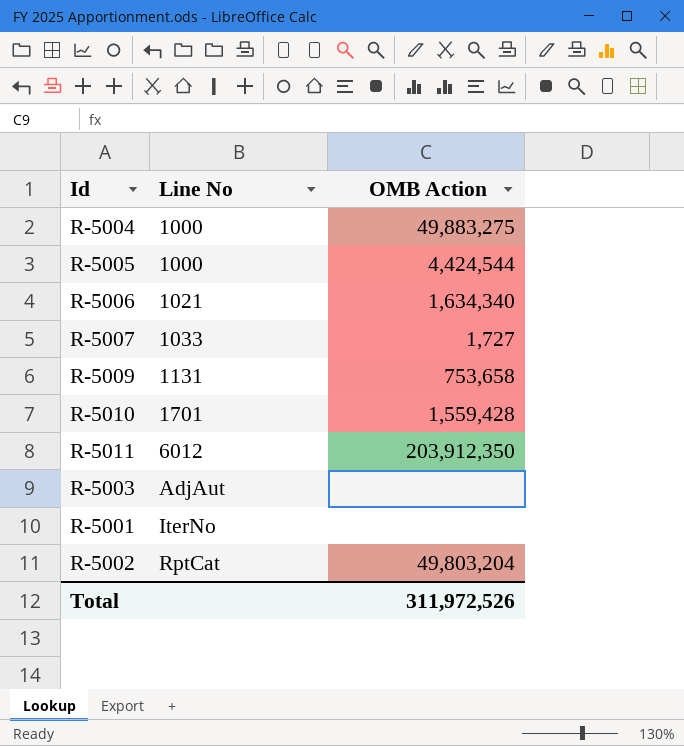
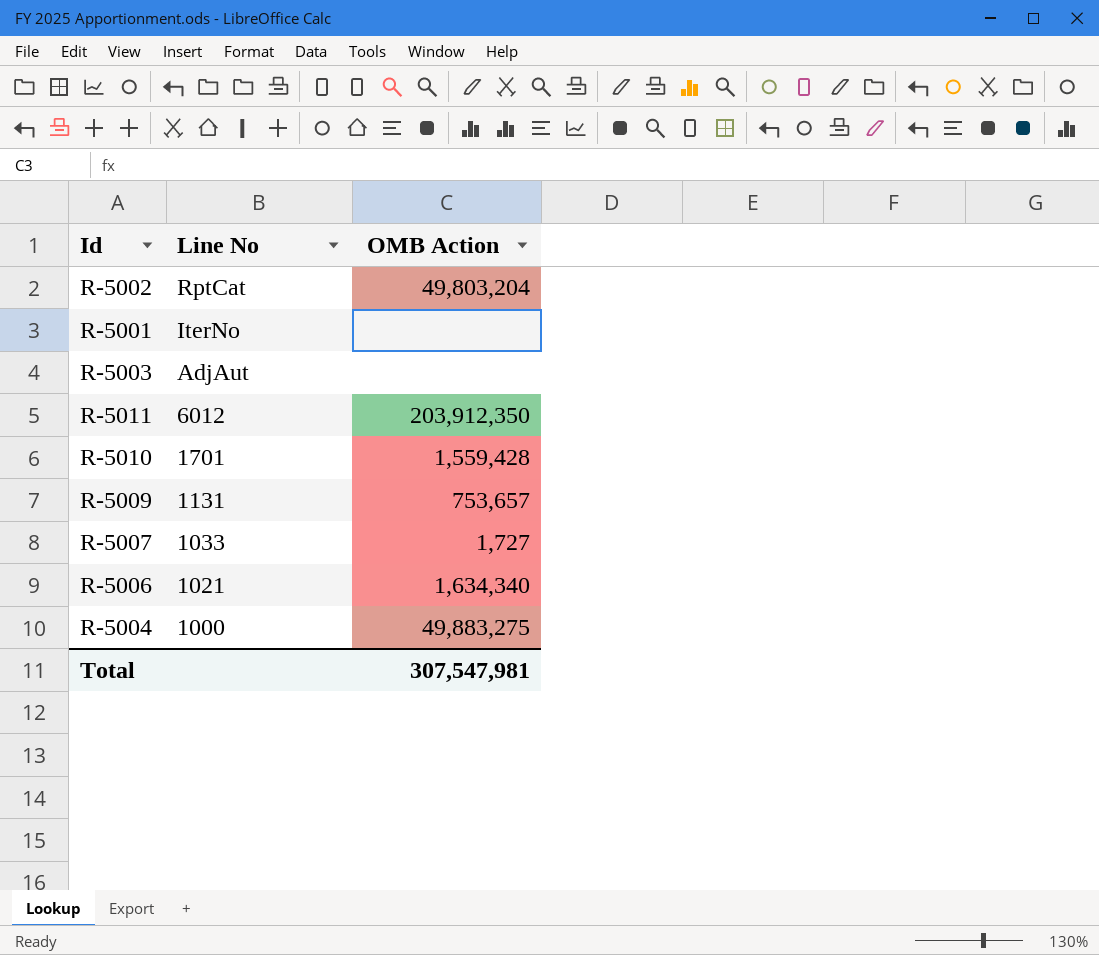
row order: Line No ascending -> Line No descending
row R-5005: 1000 | 4,424,544 -> none
R-5009 | OMB Action: 753,658 -> 753,657
Total | OMB Action: 311,972,526 -> 307,547,981

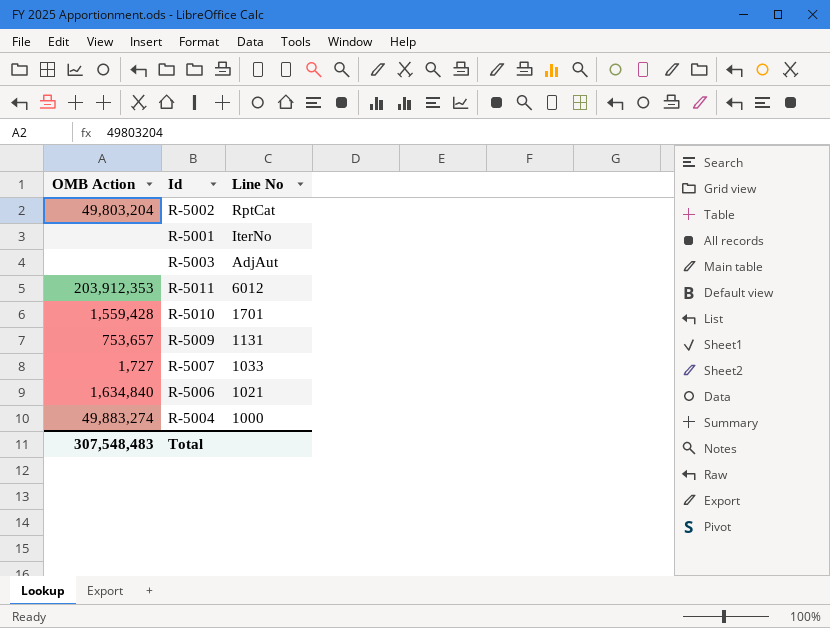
column OMB Action | position: 3 -> 1
R-5011 | OMB Action: 203,912,350 -> 203,912,353
R-5006 | OMB Action: 1,634,340 -> 1,634,840
R-5004 | OMB Action: 49,883,275 -> 49,883,274
Total | OMB Action: 307,547,981 -> 307,548,483

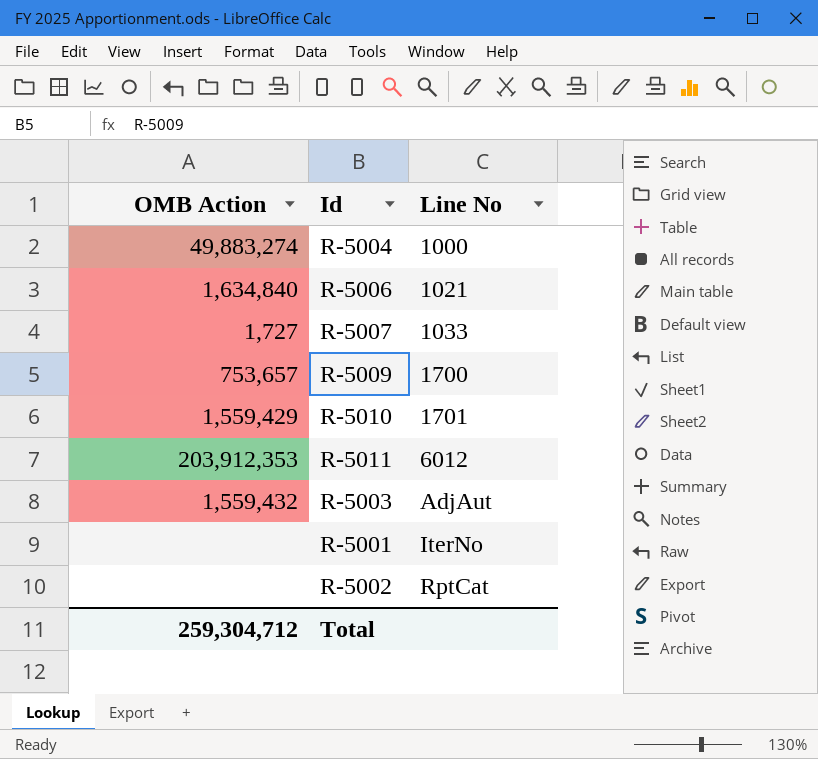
row order: Line No descending -> Line No ascending
R-5009 | Line No: 1131 -> 1700
R-5010 | OMB Action: 1,559,428 -> 1,559,429
R-5003 | OMB Action: none -> 1,559,432
R-5002 | OMB Action: 49,803,204 -> none
Total | OMB Action: 307,548,483 -> 259,304,712

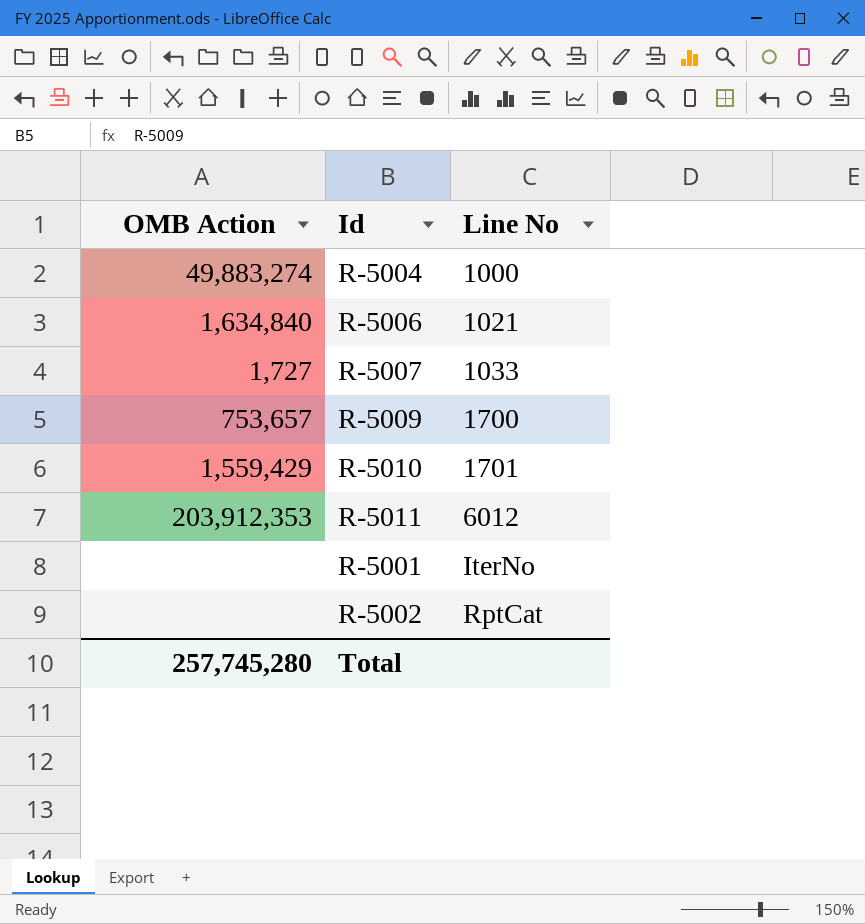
row R-5003: 1,559,432 | AdjAut -> none
Total | OMB Action: 259,304,712 -> 257,745,280

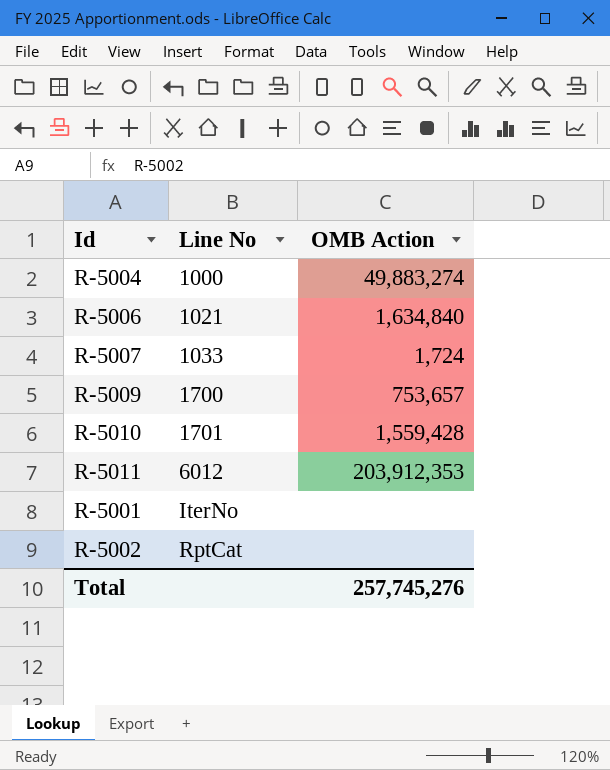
column OMB Action | position: 1 -> 3
R-5007 | OMB Action: 1,727 -> 1,724
R-5010 | OMB Action: 1,559,429 -> 1,559,428
Total | OMB Action: 257,745,280 -> 257,745,276

